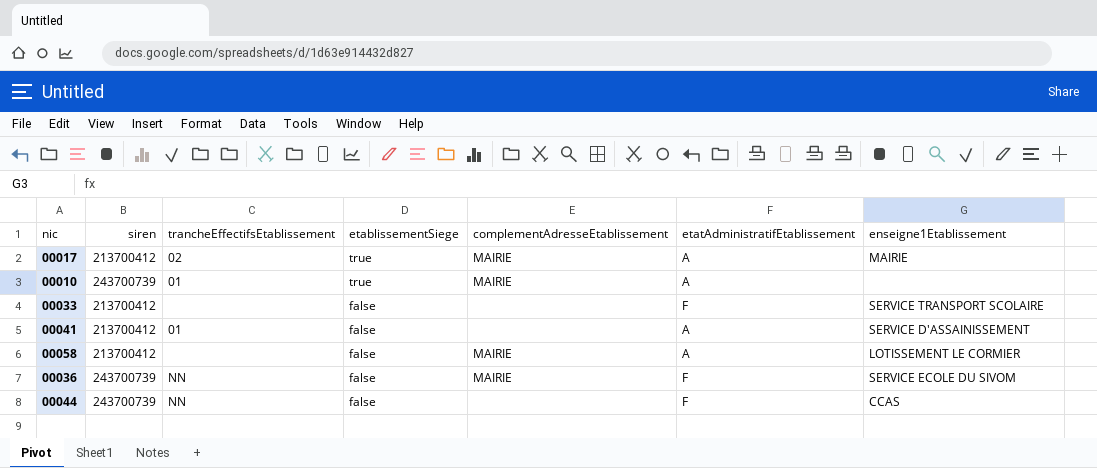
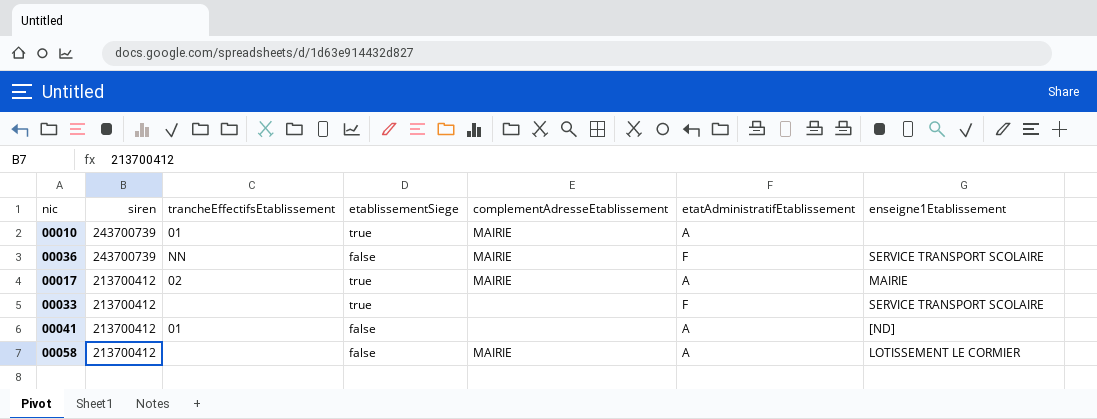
row order: etablissementSiege descending -> siren descending
row 00044: 243700739 | NN | false | none | F | CCAS -> none
00036 | enseigne1Etablissement: SERVICE ECOLE DU SIVOM -> SERVICE TRANSPORT SCOLAIRE
00033 | etablissementSiege: false -> true
00041 | enseigne1Etablissement: SERVICE D'ASSAINISSEMENT -> [ND]

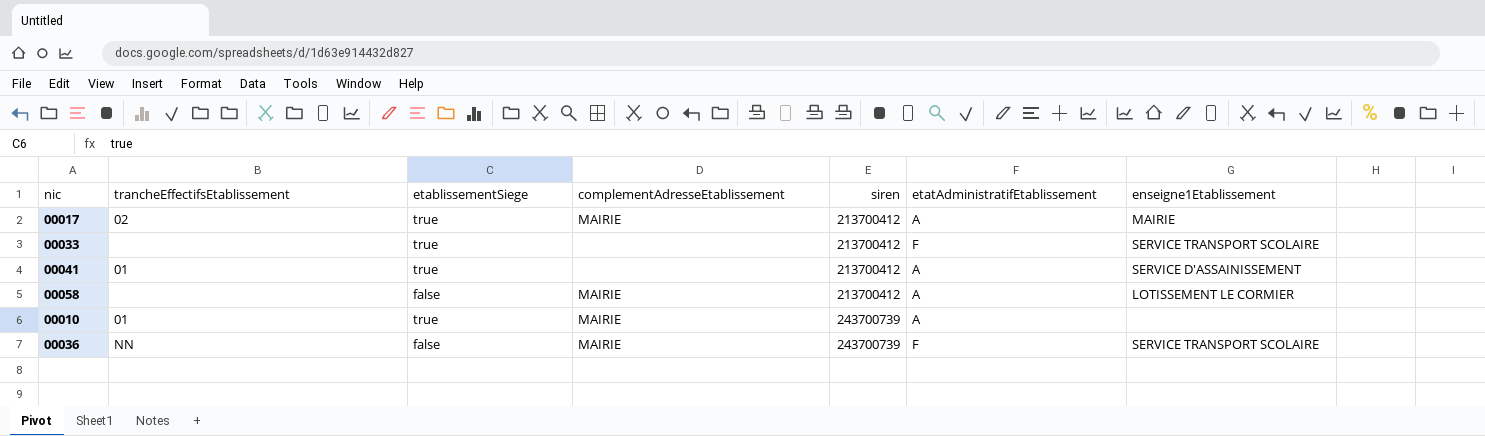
row order: siren descending -> siren ascending
column siren | position: 2 -> 5
00041 | etablissementSiege: false -> true
00041 | enseigne1Etablissement: [ND] -> SERVICE D'ASSAINISSEMENT

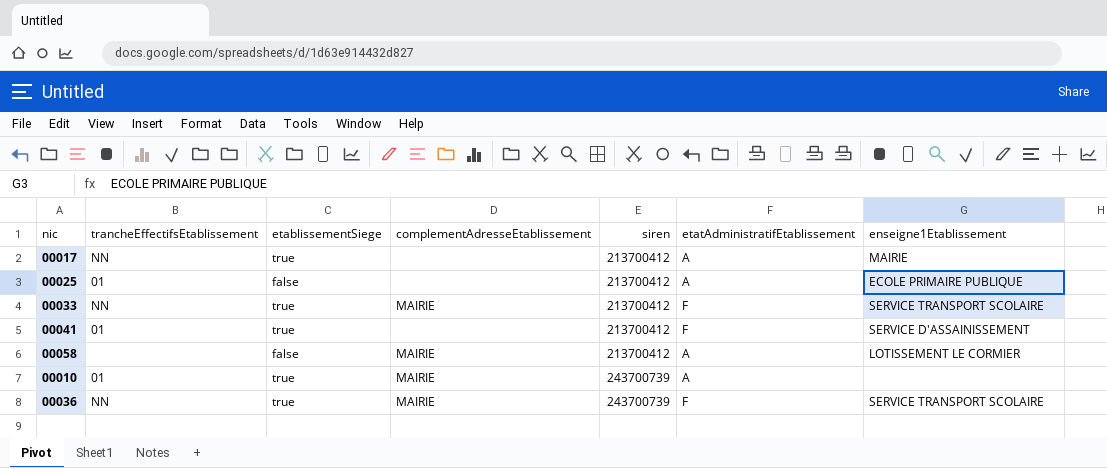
00017 | trancheEffectifsEtablissement: 02 -> NN
00017 | complementAdresseEtablissement: MAIRIE -> none
row 00025: none -> 01 | false | none | 213700412 | A | ECOLE PRIMAIRE PUBLIQUE
00033 | trancheEffectifsEtablissement: none -> NN
00033 | complementAdresseEtablissement: none -> MAIRIE
00041 | etatAdministratifEtablissement: A -> F
00036 | etablissementSiege: false -> true

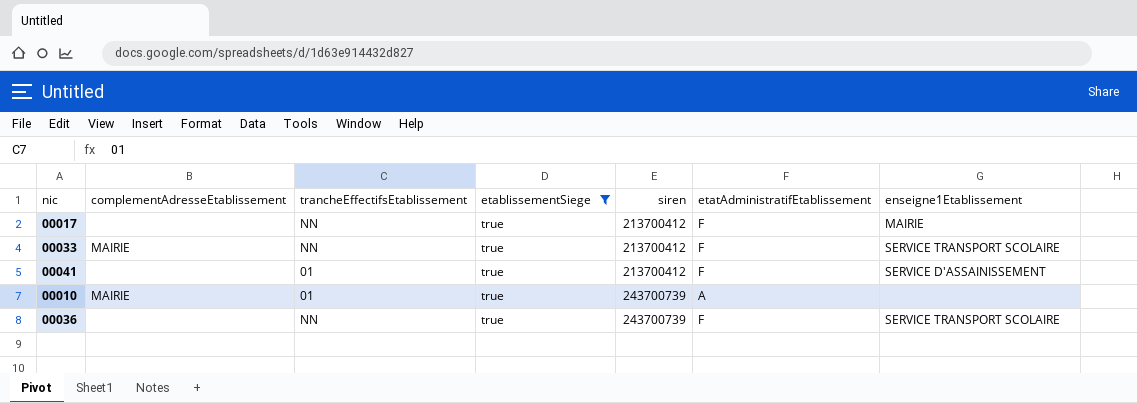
filter: none -> etablissementSiege = true
column complementAdresseEtablissement | position: 4 -> 2
00017 | etatAdministratifEtablissement: A -> F
00036 | complementAdresseEtablissement: MAIRIE -> none

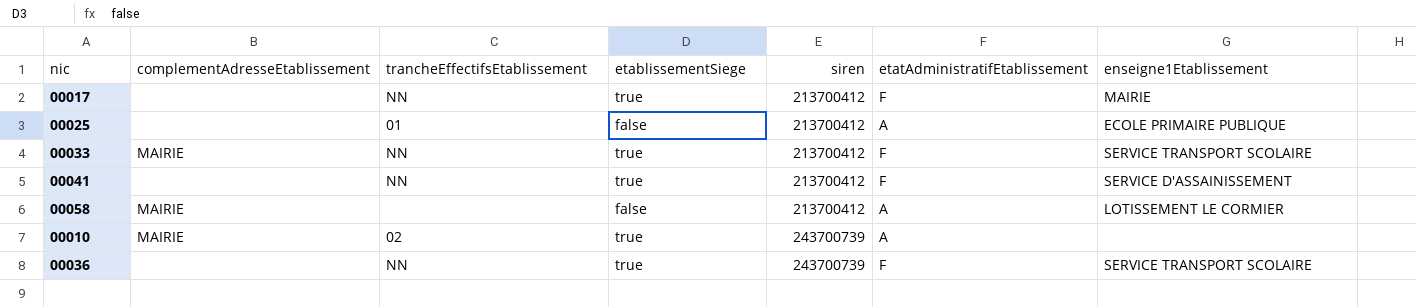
filter: etablissementSiege = true -> none
00041 | trancheEffectifsEtablissement: 01 -> NN
00010 | trancheEffectifsEtablissement: 01 -> 02

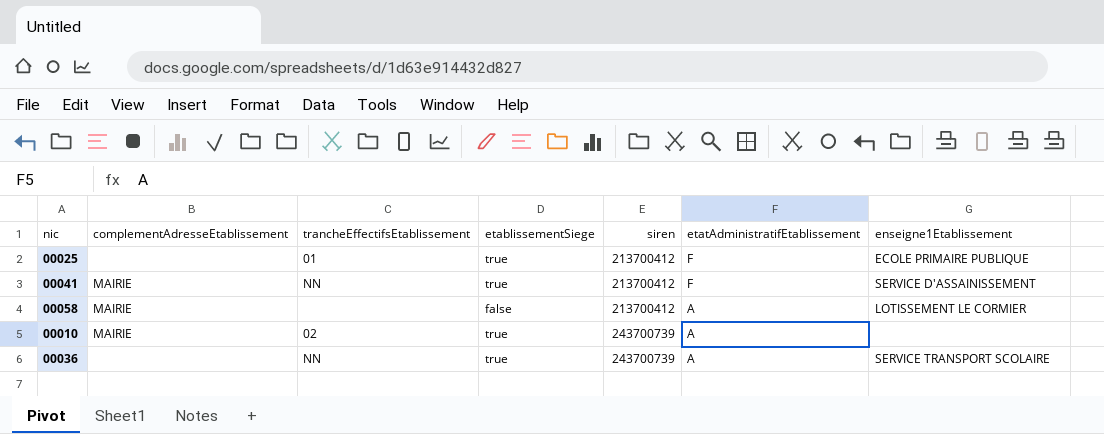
row 00017: none | NN | true | 213700412 | F | MAIRIE -> none
row 00033: MAIRIE | NN | true | 213700412 | F | SERVICE TRANSPORT SCOLAIRE -> none
00025 | etablissementSiege: false -> true
00025 | etatAdministratifEtablissement: A -> F
00041 | complementAdresseEtablissement: none -> MAIRIE
00036 | etatAdministratifEtablissement: F -> A

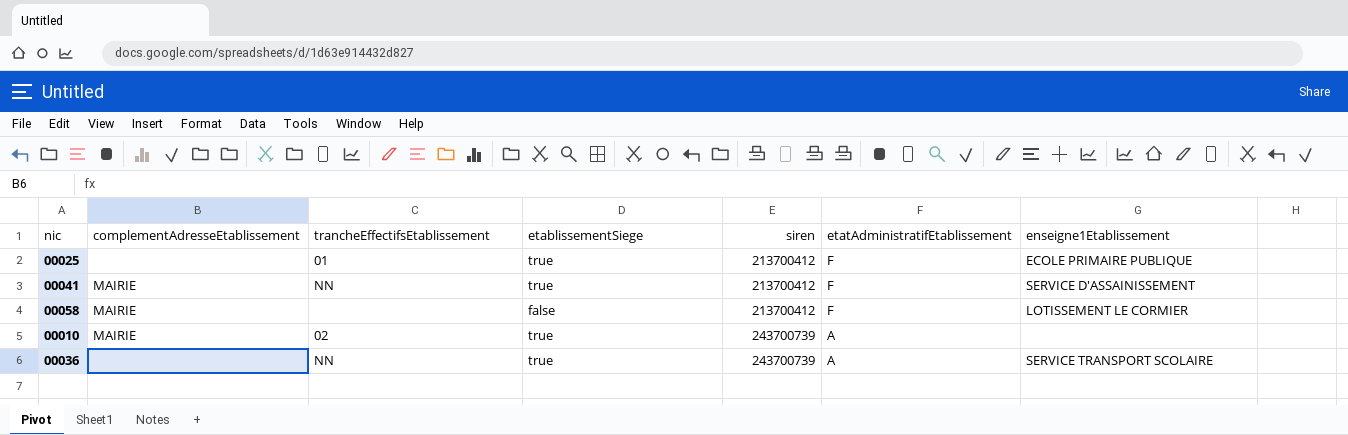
00058 | etatAdministratifEtablissement: A -> F

